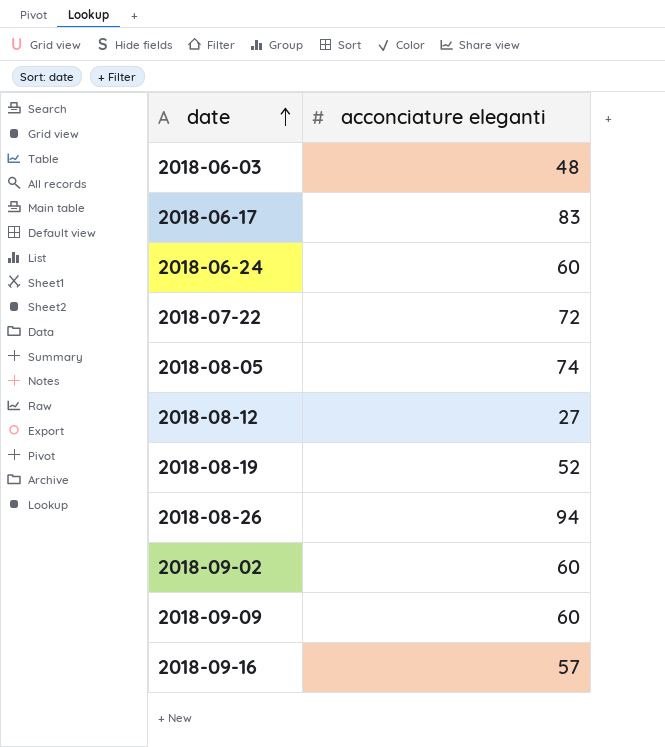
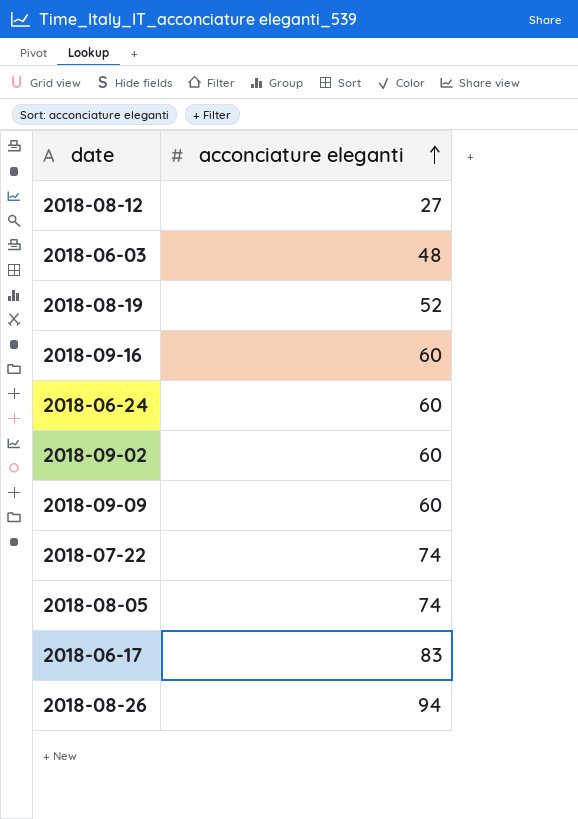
row order: date ascending -> acconciature eleganti ascending
2018-09-16 | acconciature eleganti: 57 -> 60
2018-07-22 | acconciature eleganti: 72 -> 74

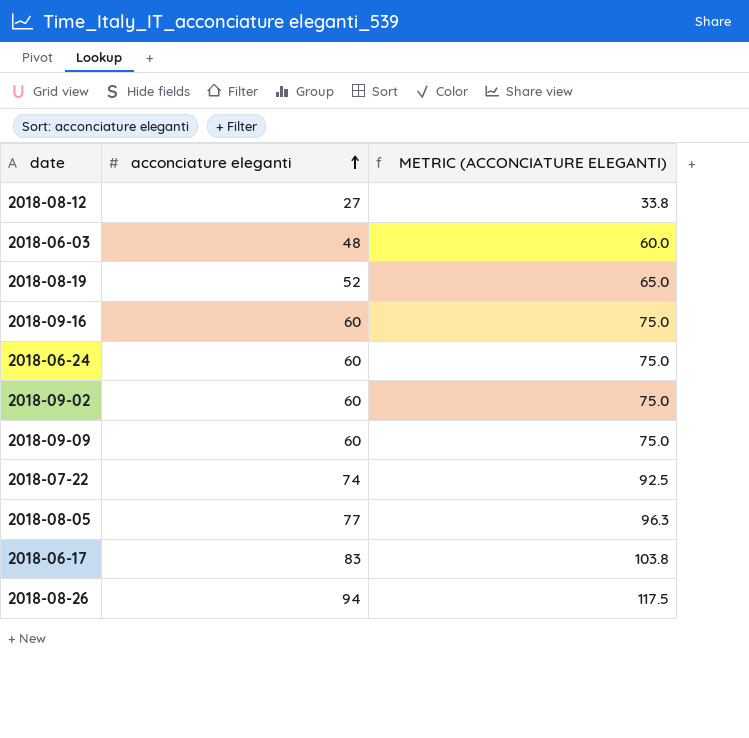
column METRIC (ACCONCIATURE ELEGANTI) | formula: none -> [acconciature eleganti] * 1.25
2018-08-05 | acconciature eleganti: 74 -> 77

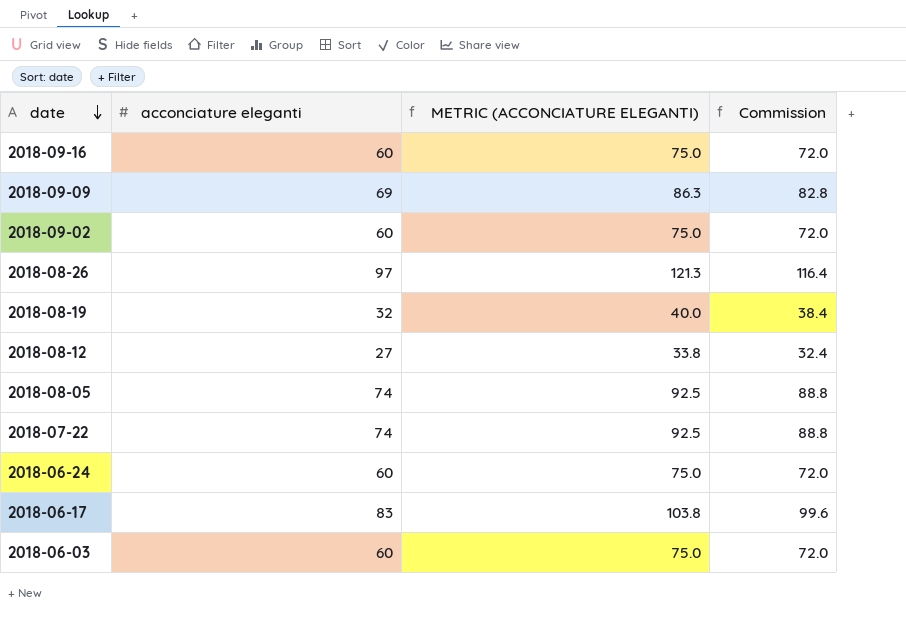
row order: acconciature eleganti ascending -> date descending
column Commission | formula: none -> [acconciature eleganti] * 1.2
2018-09-09 | acconciature eleganti: 60 -> 69
2018-09-09 | METRIC (ACCONCIATURE ELEGANTI): 75.0 -> 86.3
2018-08-26 | acconciature eleganti: 94 -> 97
2018-08-26 | METRIC (ACCONCIATURE ELEGANTI): 117.5 -> 121.3
2018-08-19 | acconciature eleganti: 52 -> 32
2018-08-19 | METRIC (ACCONCIATURE ELEGANTI): 65.0 -> 40.0
2018-08-05 | acconciature eleganti: 77 -> 74
2018-08-05 | METRIC (ACCONCIATURE ELEGANTI): 96.3 -> 92.5
2018-06-03 | acconciature eleganti: 48 -> 60
2018-06-03 | METRIC (ACCONCIATURE ELEGANTI): 60.0 -> 75.0

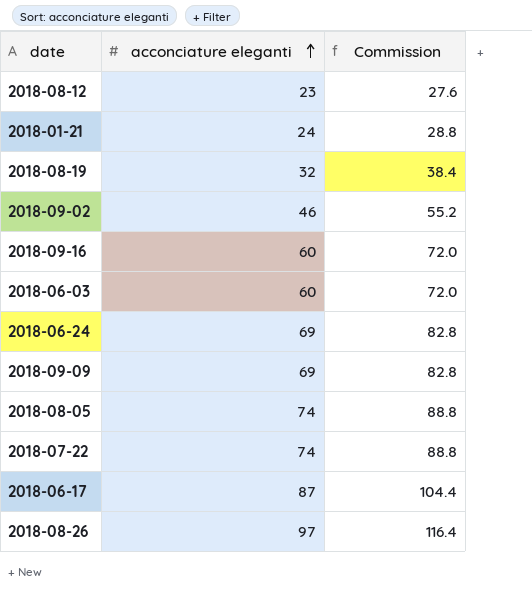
row order: date descending -> acconciature eleganti ascending
column METRIC (ACCONCIATURE ELEGANTI) | formula: [acconciature eleganti] * 1.25 -> none
2018-08-12 | acconciature eleganti: 27 -> 23
2018-08-12 | Commission: 32.4 -> 27.6
row 2018-01-21: none -> 24 | 28.8
2018-09-02 | acconciature eleganti: 60 -> 46
2018-09-02 | Commission: 72.0 -> 55.2
2018-06-24 | acconciature eleganti: 60 -> 69
2018-06-24 | Commission: 72.0 -> 82.8
2018-06-17 | acconciature eleganti: 83 -> 87
2018-06-17 | Commission: 99.6 -> 104.4

